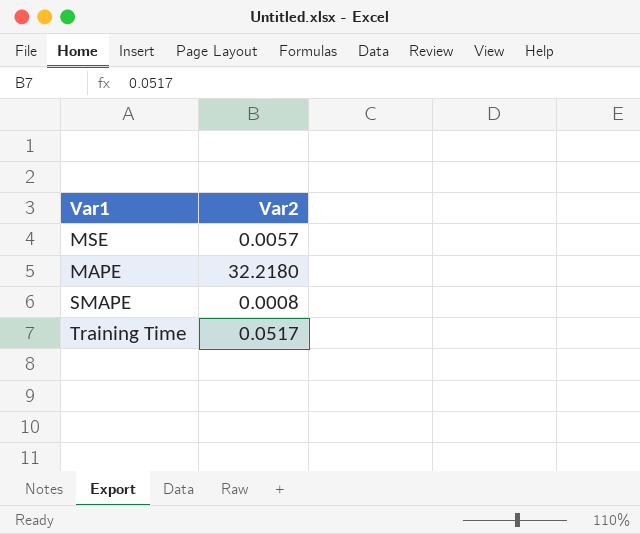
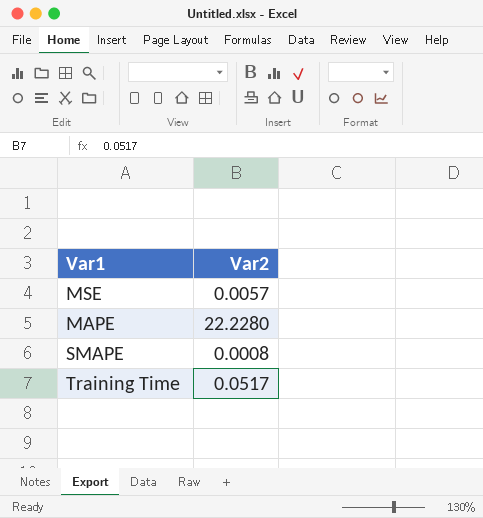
MAPE | Var2: 32.2180 -> 22.2280

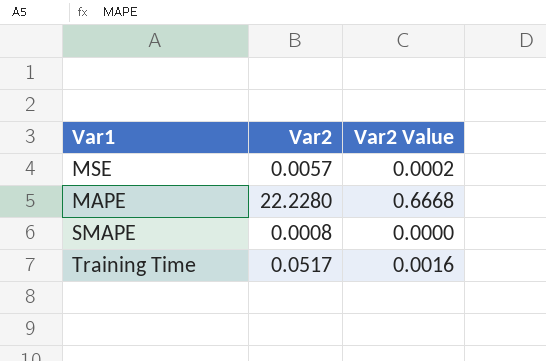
column Var2 Value | formula: none -> [Var2] * 0.03

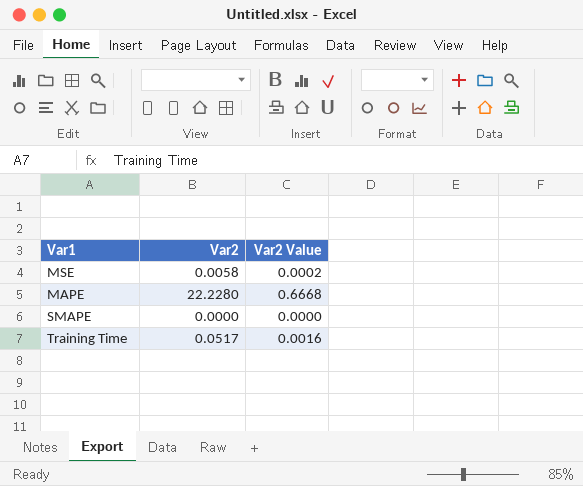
MSE | Var2: 0.0057 -> 0.0058
SMAPE | Var2: 0.0008 -> 0.0000

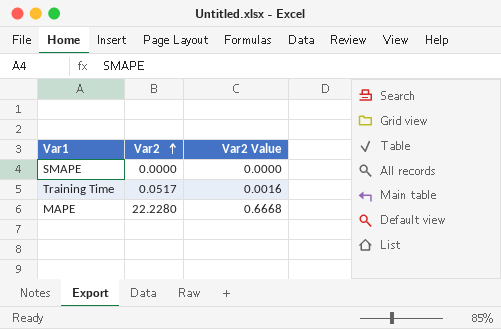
row order: none -> Var2 ascending
row MSE: 0.0058 | 0.0002 -> none

